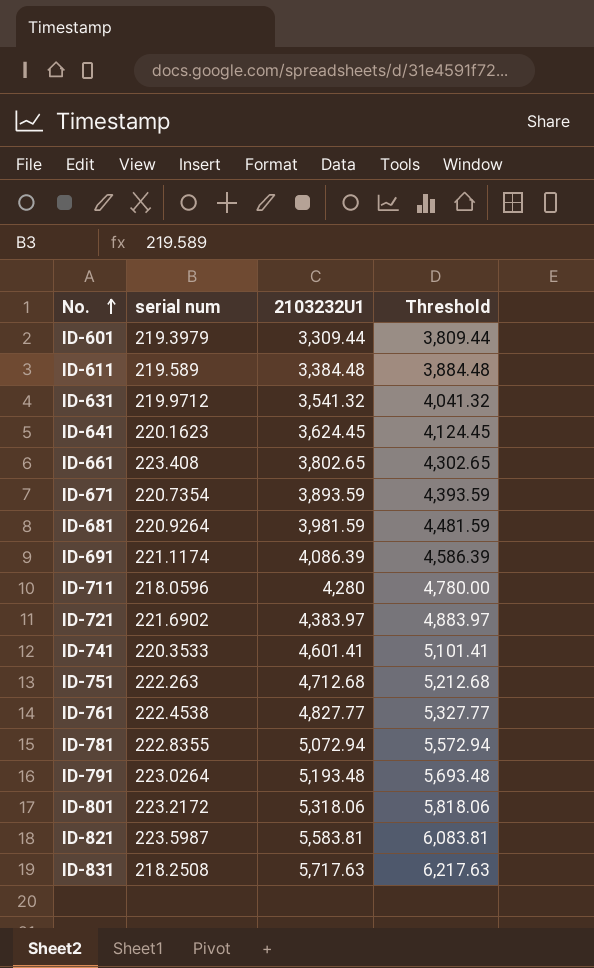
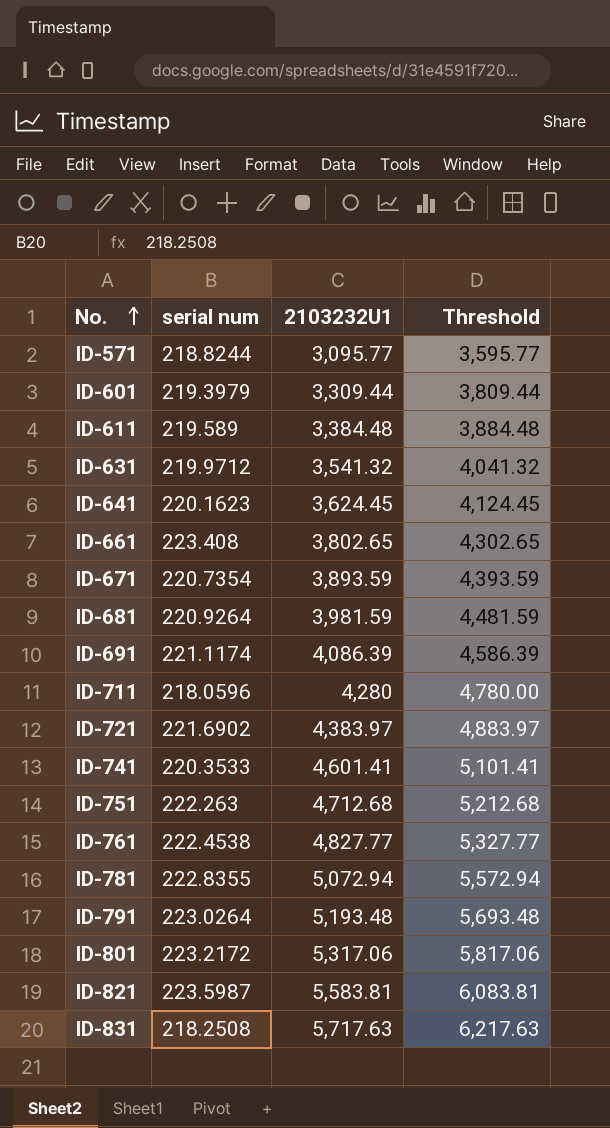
row ID-571: none -> 218.8244 | 3,095.77 | 3,595.77
ID-801 | 2103232U1: 5,318.06 -> 5,317.06
ID-801 | Threshold: 5,818.06 -> 5,817.06

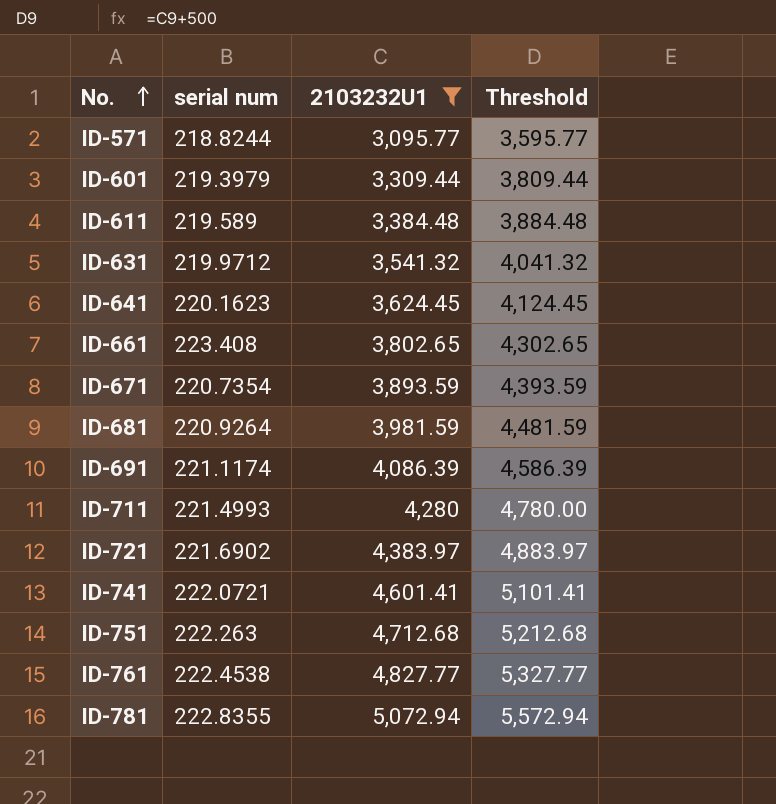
filter: none -> 2103232U1 <= 5,072.94
ID-711 | serial num: 218.0596 -> 221.4993
ID-741 | serial num: 220.3533 -> 222.0721

